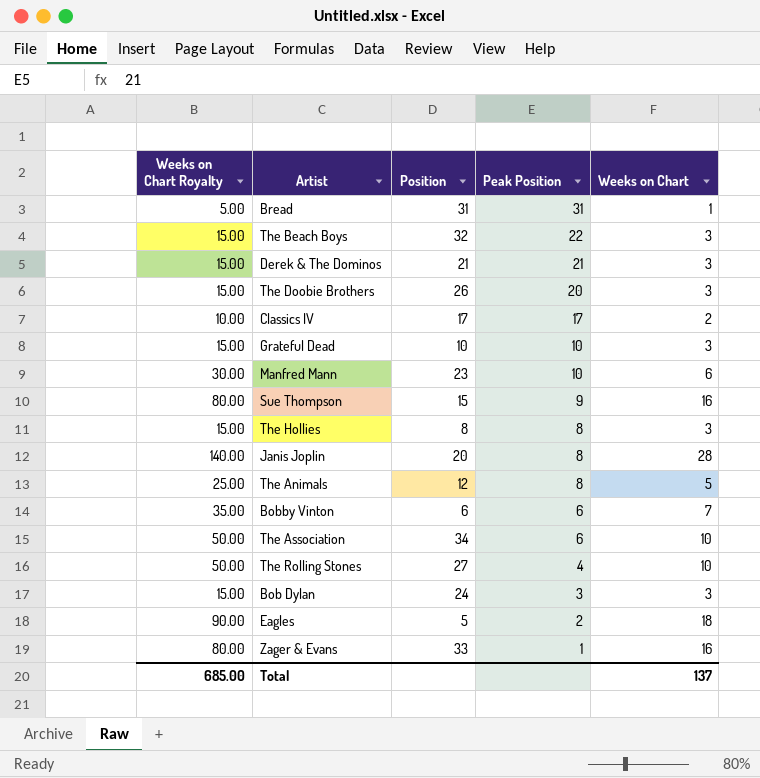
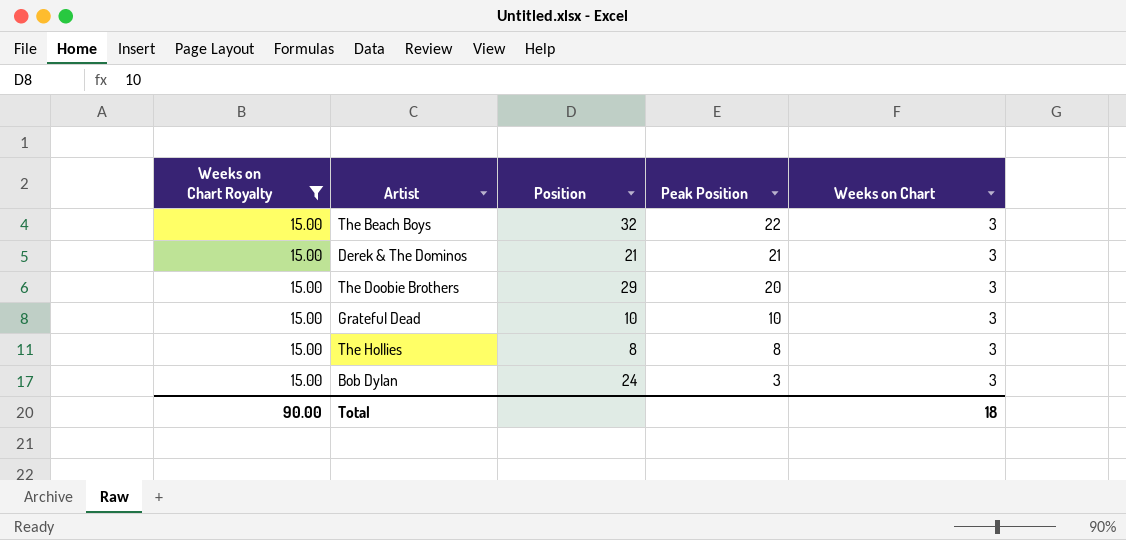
filter: none -> Weeks on Chart Royalty = 15.00
The Doobie Brothers | Position: 26 -> 29
Total | Weeks on Chart Royalty: 685.00 -> 90.00
Total | Weeks on Chart: 137 -> 18

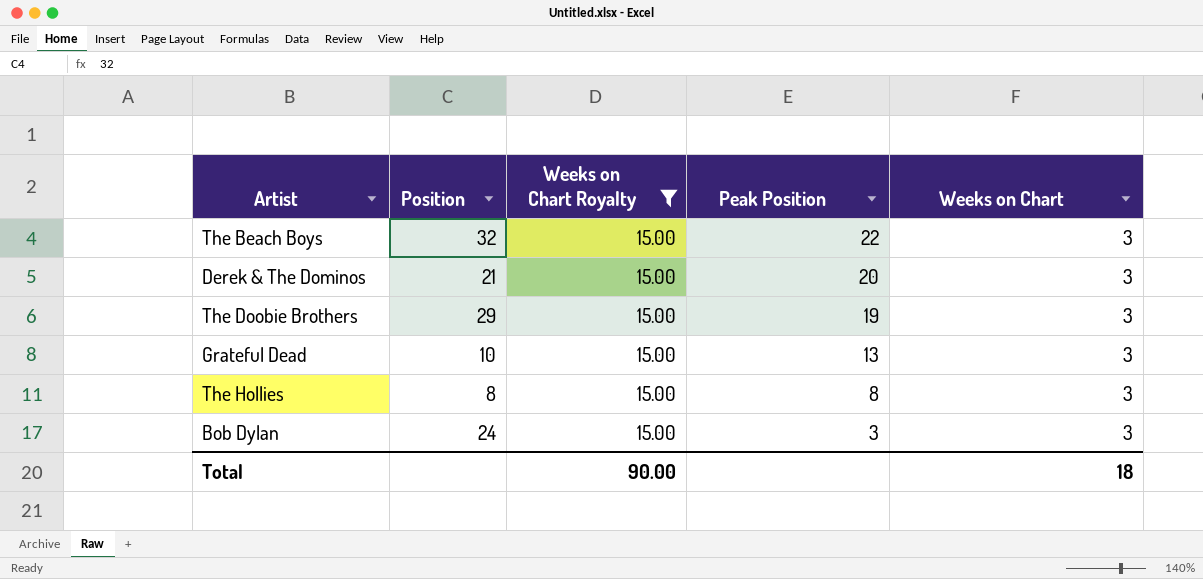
column Weeks on Chart Royalty | position: 1 -> 3
Derek & The Dominos | Peak Position: 21 -> 20
The Doobie Brothers | Peak Position: 20 -> 19
Grateful Dead | Peak Position: 10 -> 13

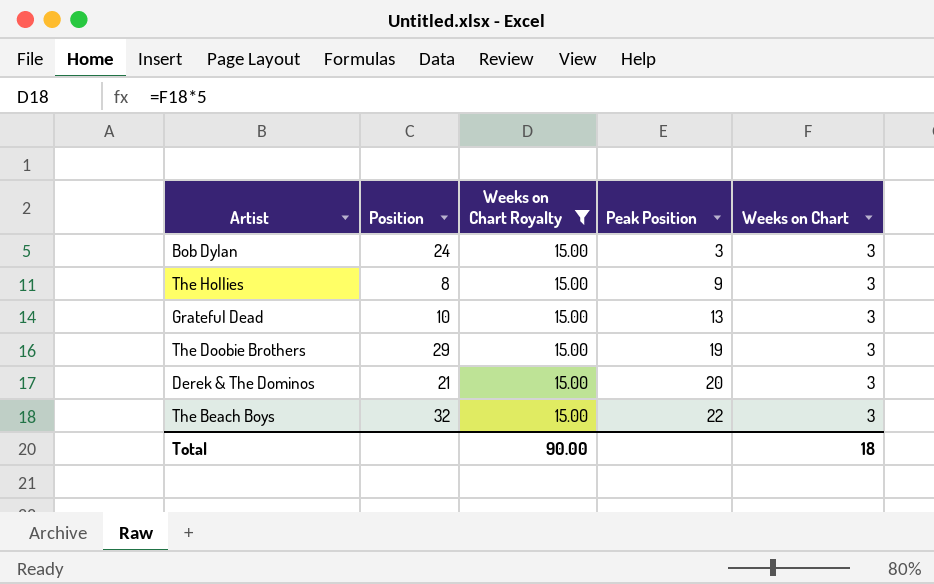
row order: Peak Position descending -> Peak Position ascending
The Hollies | Peak Position: 8 -> 9

